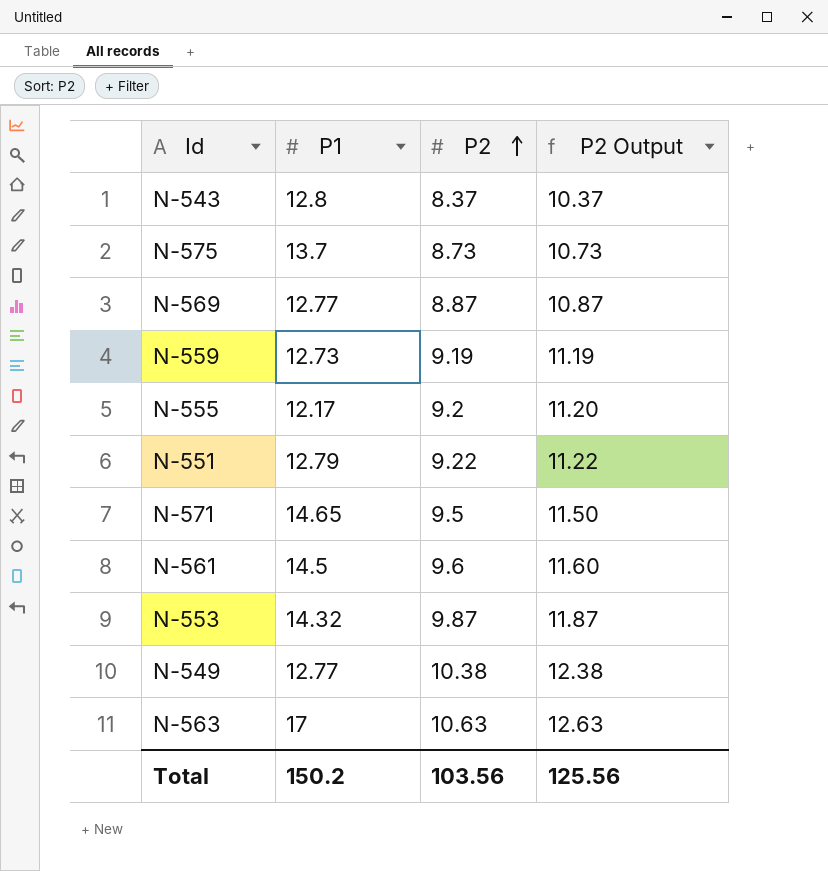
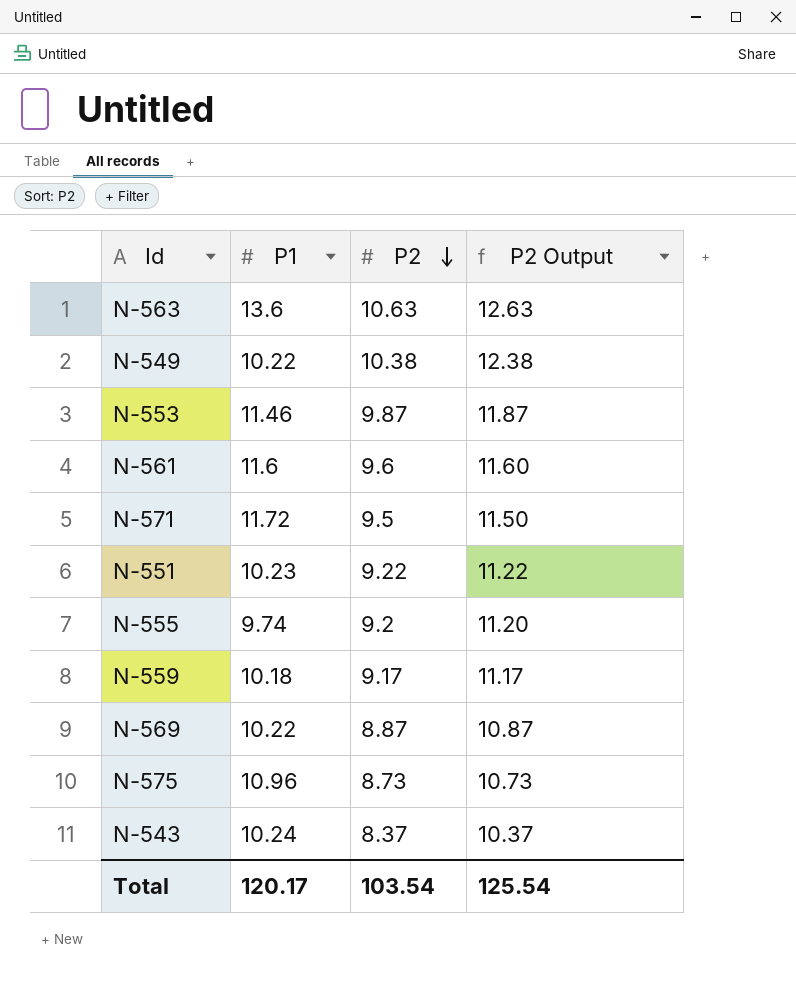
row order: P2 ascending -> P2 descending
N-563 | P1: 17 -> 13.6
N-549 | P1: 12.77 -> 10.22
N-553 | P1: 14.32 -> 11.46
N-561 | P1: 14.5 -> 11.6
N-571 | P1: 14.65 -> 11.72
N-551 | P1: 12.79 -> 10.23
N-555 | P1: 12.17 -> 9.74
N-559 | P1: 12.73 -> 10.18
N-559 | P2: 9.19 -> 9.17
N-559 | P2 Output: 11.19 -> 11.17
N-569 | P1: 12.77 -> 10.22
N-575 | P1: 13.7 -> 10.96
N-543 | P1: 12.8 -> 10.24
Total | P1: 150.2 -> 120.17
Total | P2: 103.56 -> 103.54
Total | P2 Output: 125.56 -> 125.54

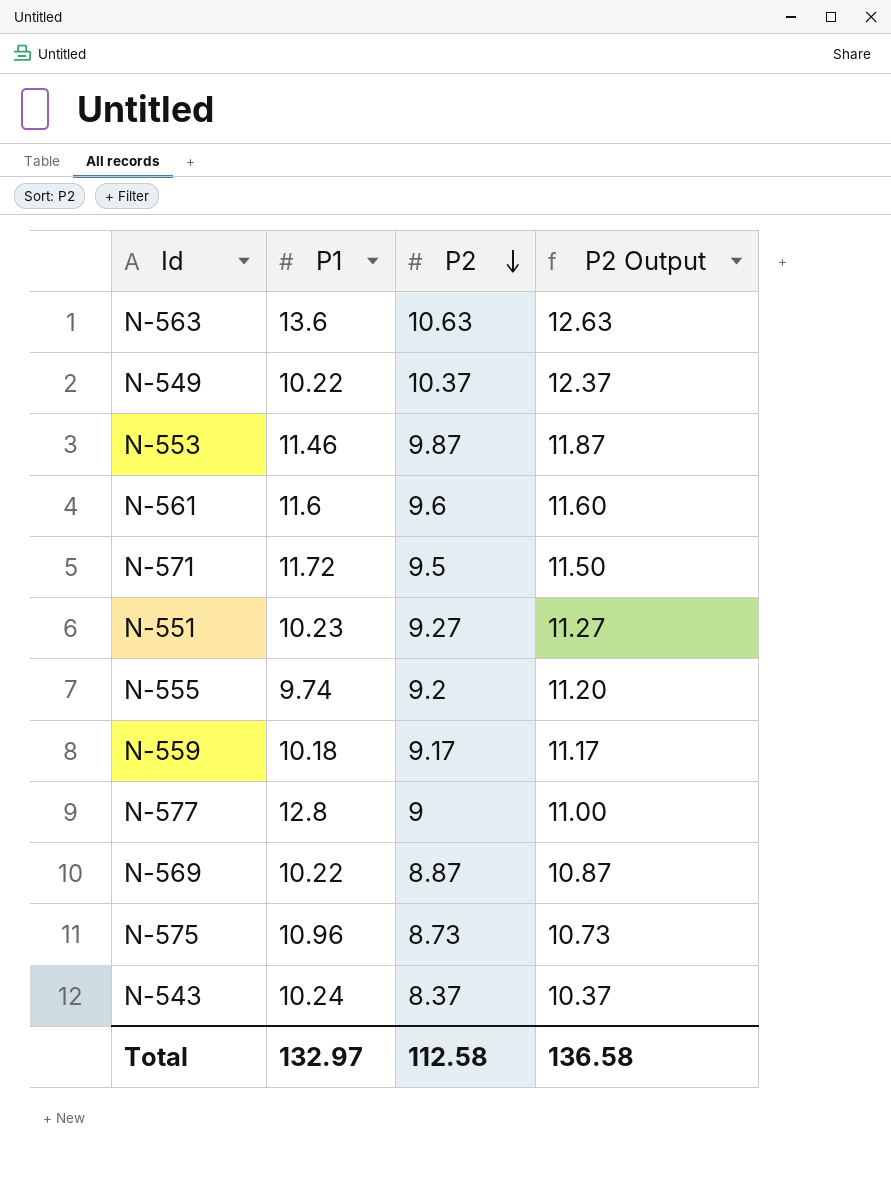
N-549 | P2: 10.38 -> 10.37
N-549 | P2 Output: 12.38 -> 12.37
N-551 | P2: 9.22 -> 9.27
N-551 | P2 Output: 11.22 -> 11.27
row N-577: none -> 12.8 | 9 | 11.00
Total | P1: 120.17 -> 132.97
Total | P2: 103.54 -> 112.58
Total | P2 Output: 125.54 -> 136.58

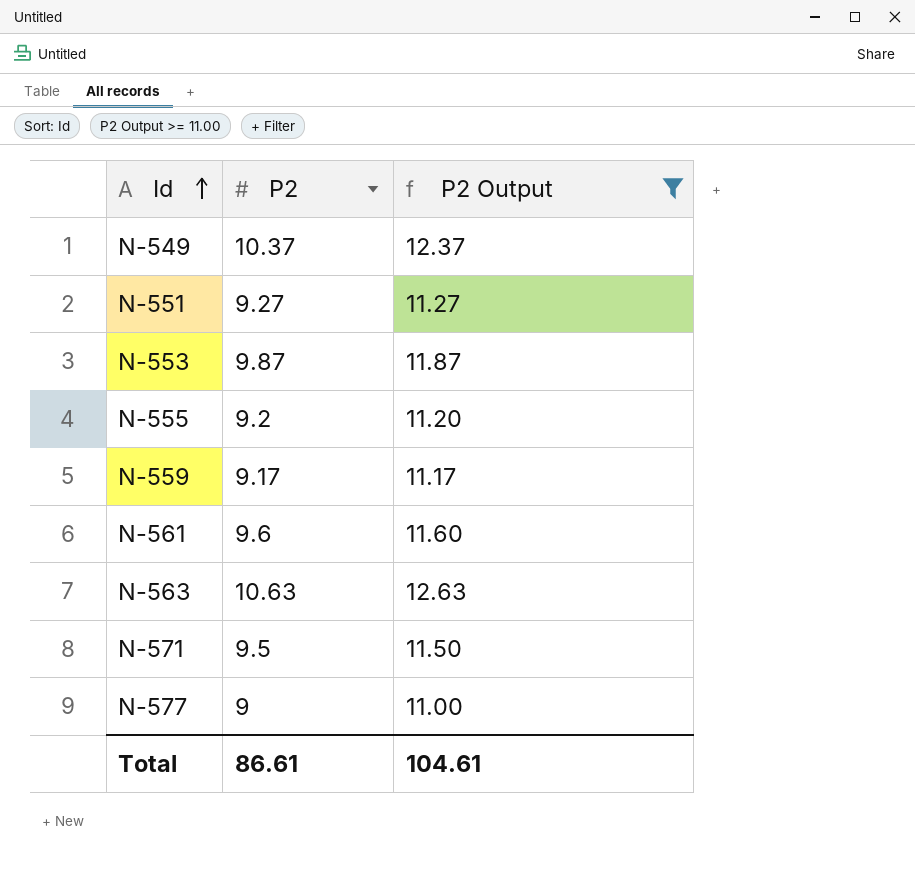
filter: none -> P2 Output >= 11.00
row order: P2 descending -> Id ascending
column P1 | position: 2 -> none
Total | P2: 112.58 -> 86.61
Total | P2 Output: 136.58 -> 104.61

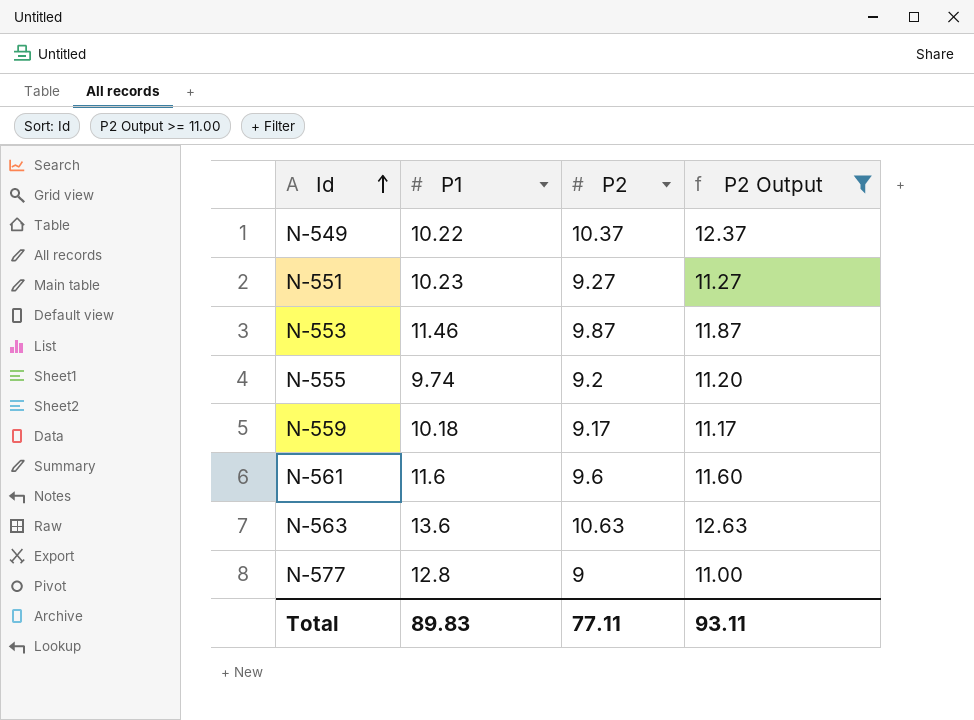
column P1 | position: none -> 2
row N-571: 9.5 | 11.50 -> none
Total | P2: 86.61 -> 77.11
Total | P2 Output: 104.61 -> 93.11

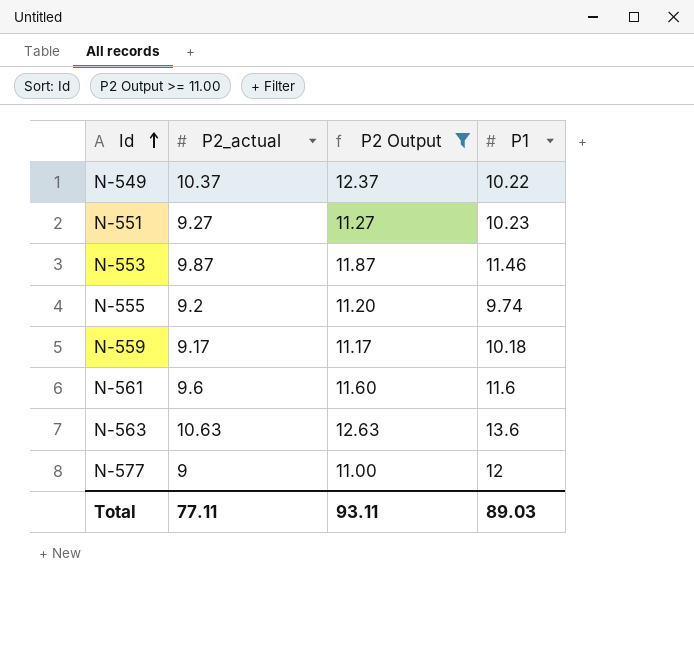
column name: P2 -> P2_actual
column P1 | position: 2 -> 4
N-577 | P1: 12.8 -> 12
Total | P1: 89.83 -> 89.03

